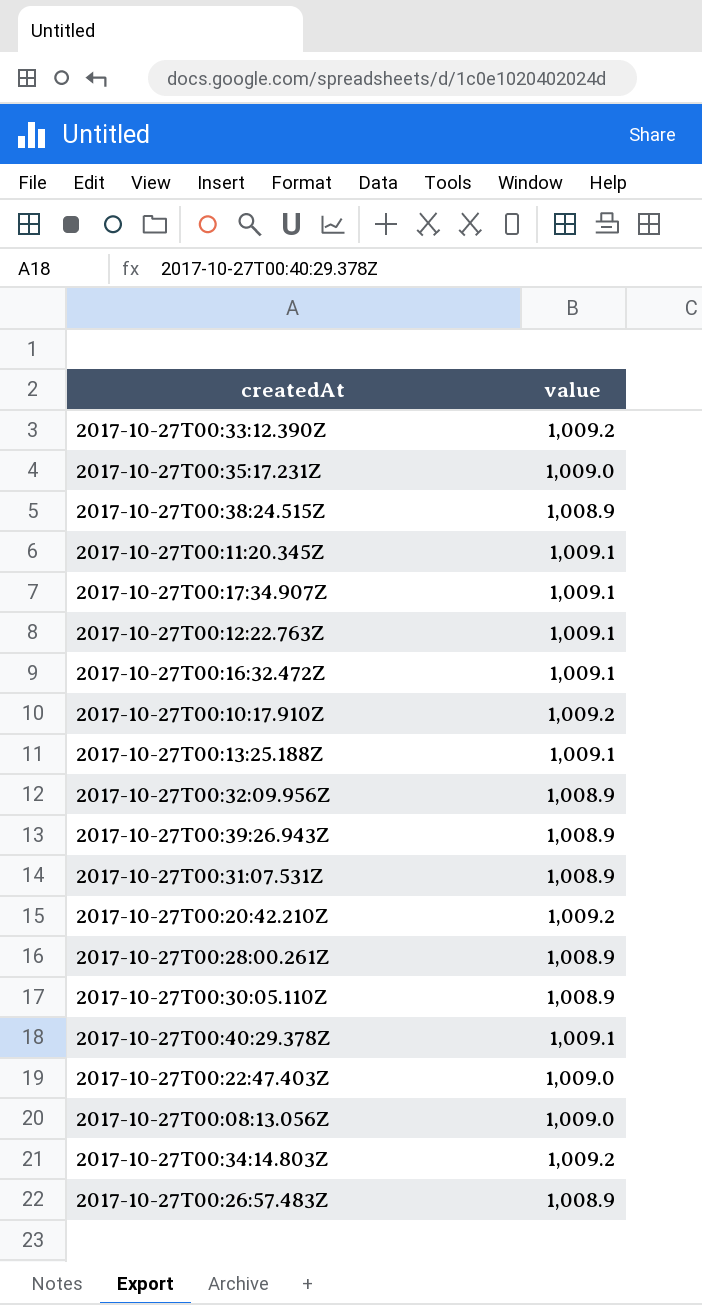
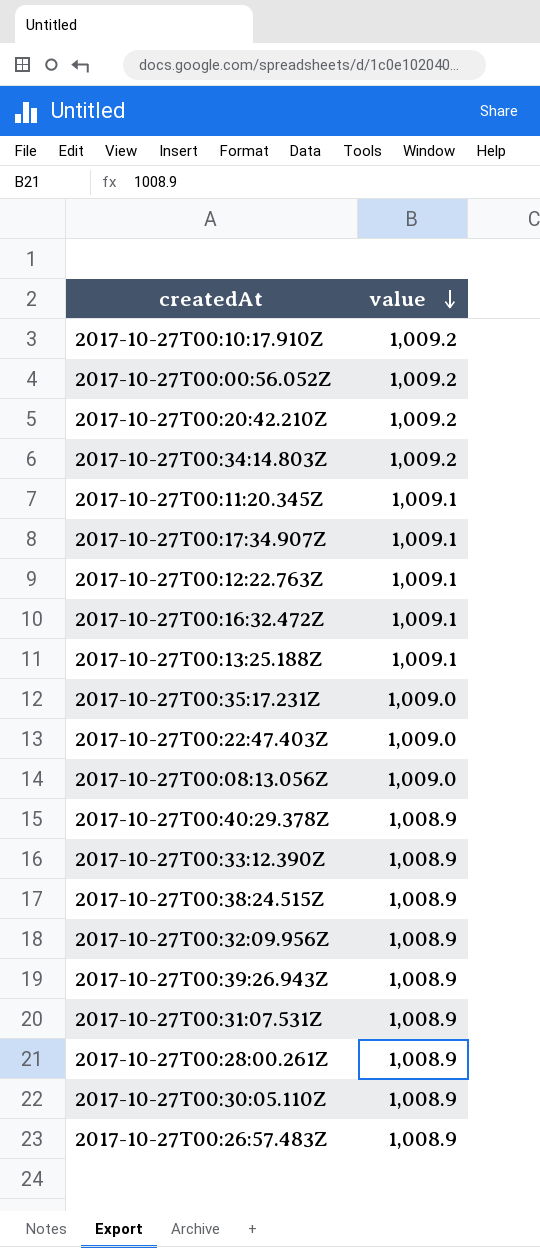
row order: none -> value descending
row 2017-10-27T00:00:56.052Z: none -> 1,009.2
2017-10-27T00:40:29.378Z | value: 1,009.1 -> 1,008.9
2017-10-27T00:33:12.390Z | value: 1,009.2 -> 1,008.9

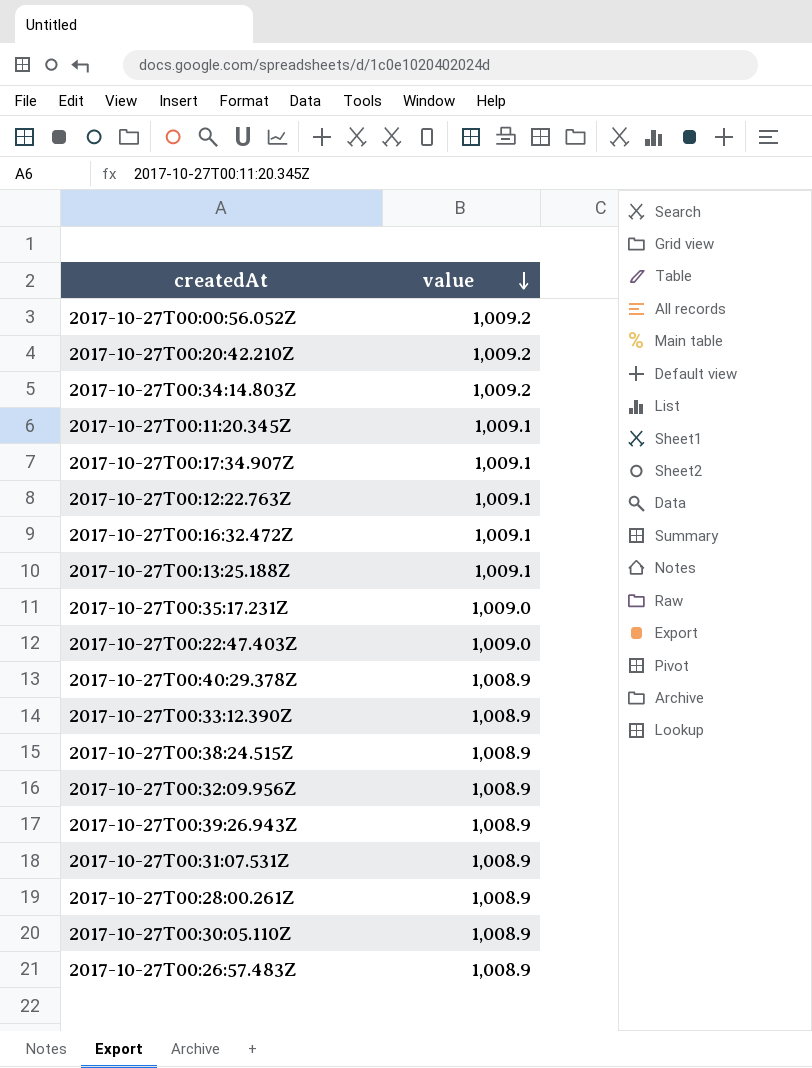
row 2017-10-27T00:10:17.910Z: 1,009.2 -> none
row 2017-10-27T00:08:13.056Z: 1,009.0 -> none

